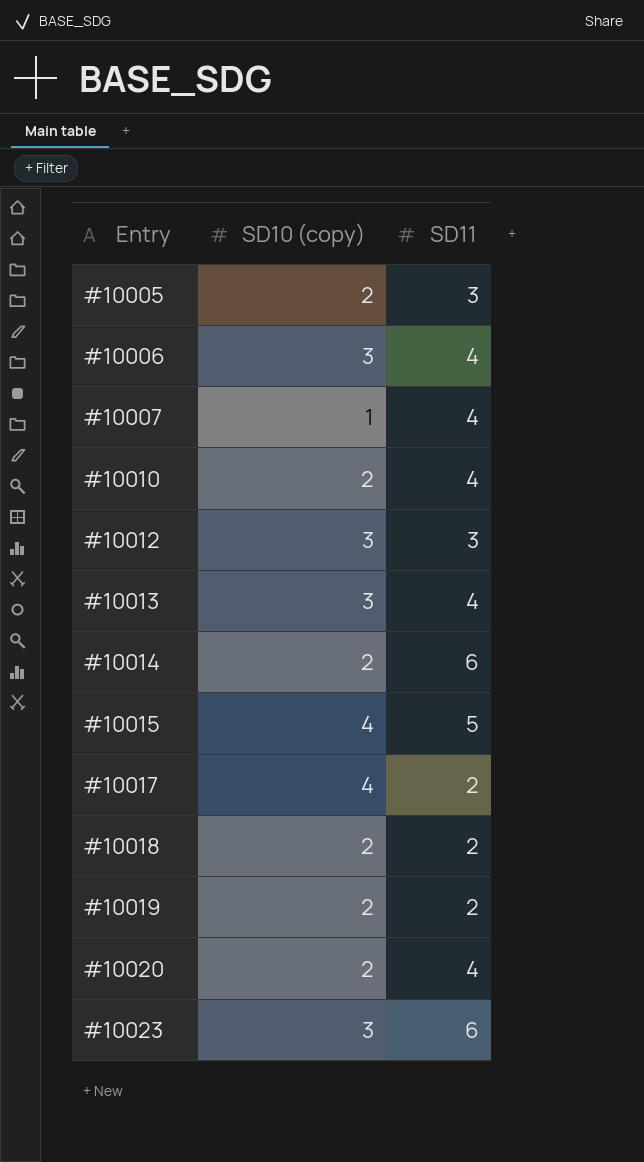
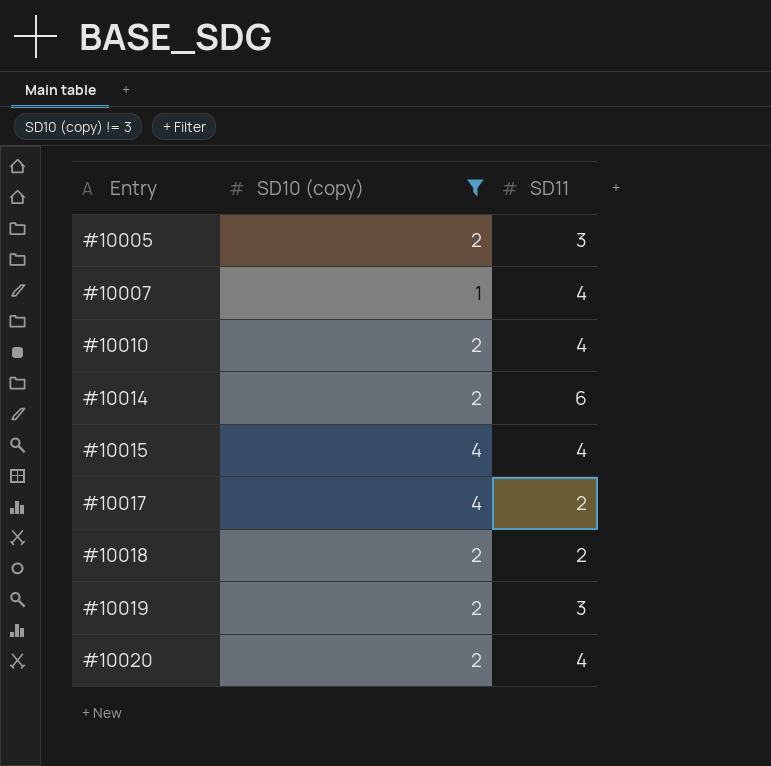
filter: none -> SD10 (copy) != 3
#10015 | SD11: 5 -> 4
#10019 | SD11: 2 -> 3

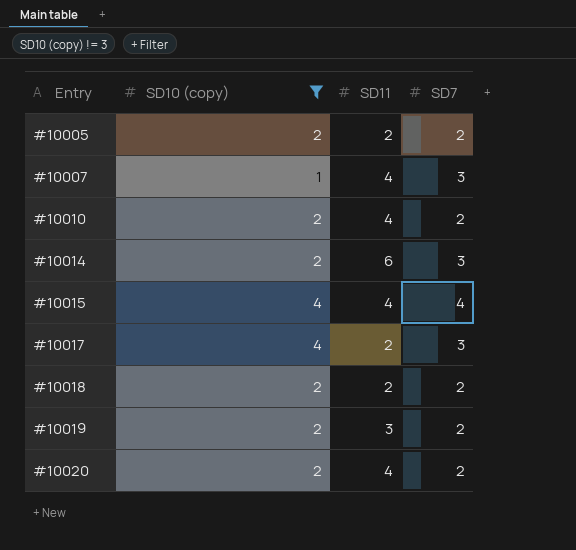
column SD7 | position: none -> 4
#10005 | SD11: 3 -> 2

